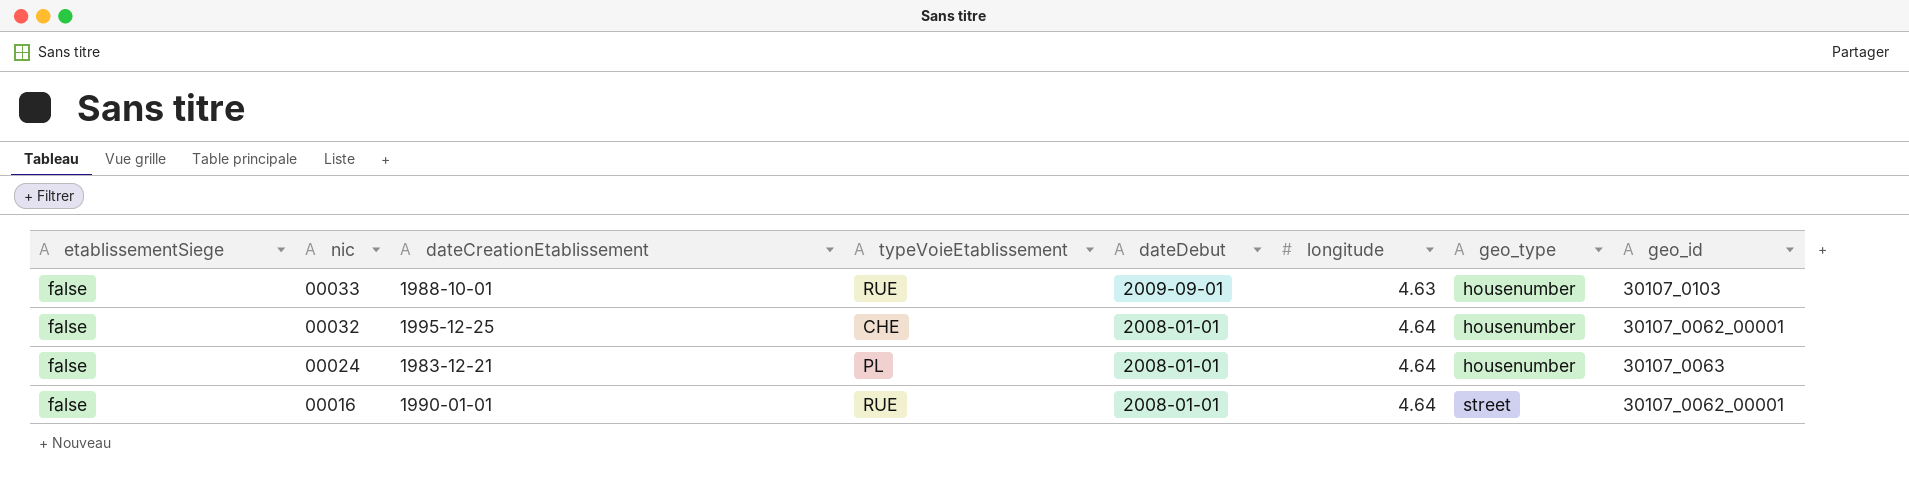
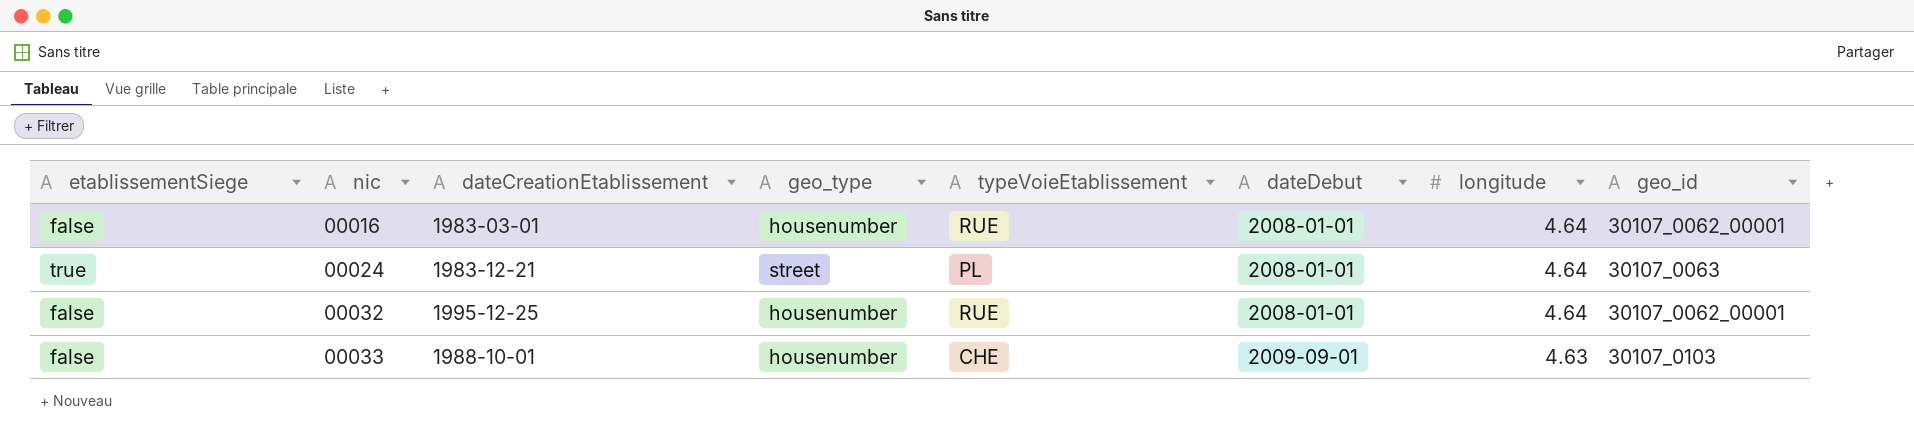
row order: nic descending -> nic ascending
column geo_type | position: 7 -> 4
00016 | dateCreationEtablissement: 1990-01-01 -> 1983-03-01
00016 | geo_type: street -> housenumber
00024 | etablissementSiege: false -> true
00024 | geo_type: housenumber -> street
00032 | typeVoieEtablissement: CHE -> RUE
00033 | typeVoieEtablissement: RUE -> CHE

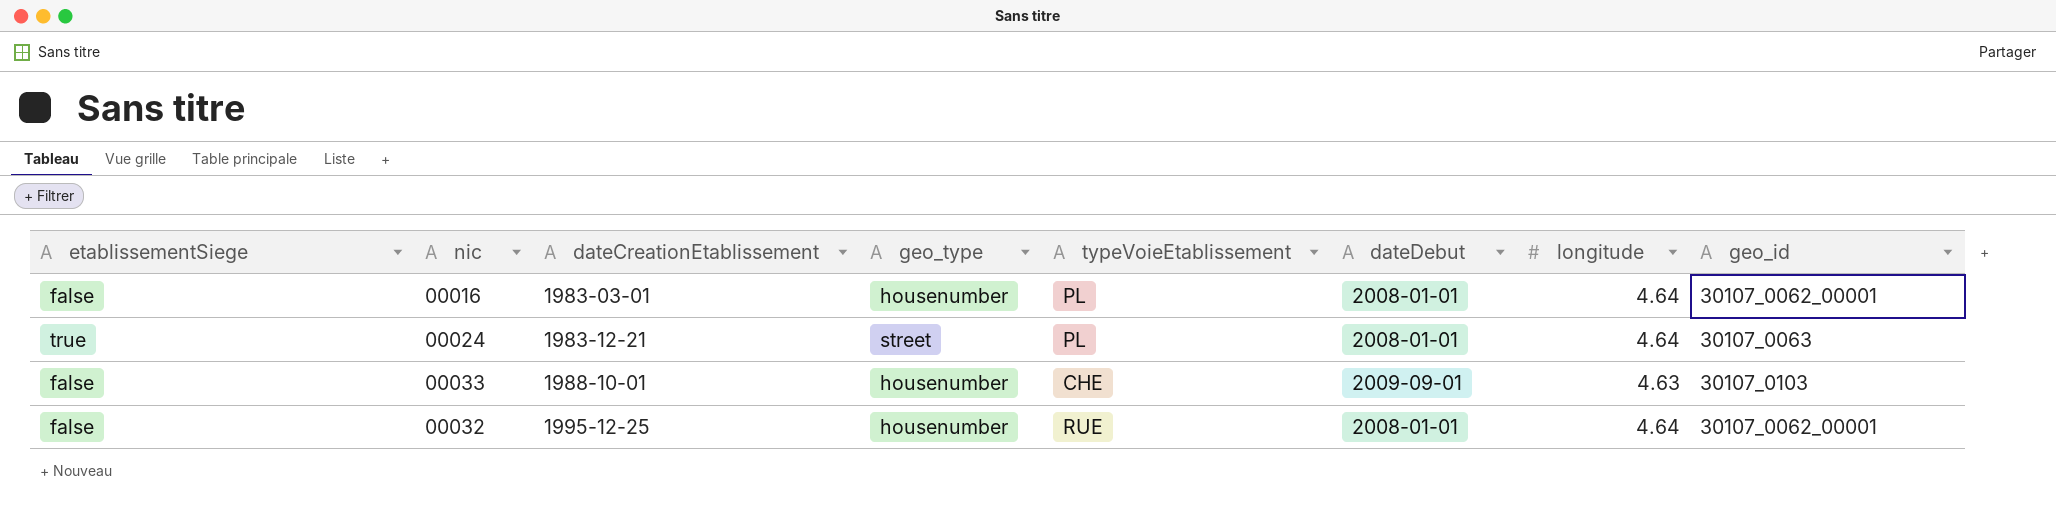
row order: nic ascending -> dateCreationEtablissement ascending
00016 | typeVoieEtablissement: RUE -> PL

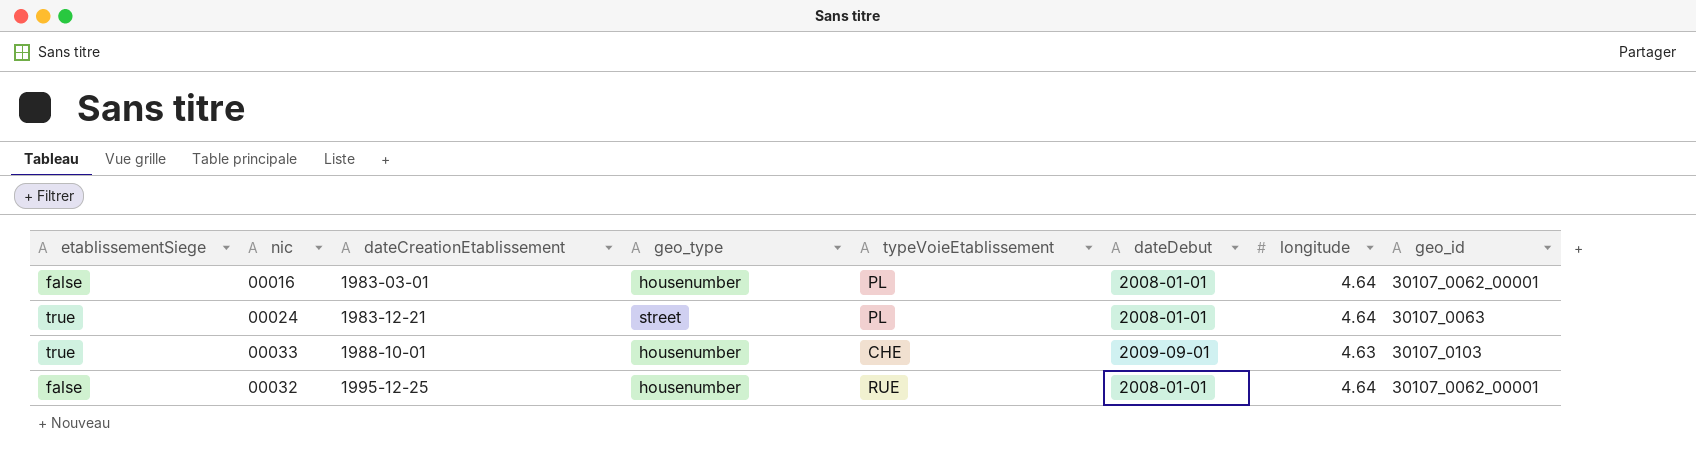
00033 | etablissementSiege: false -> true

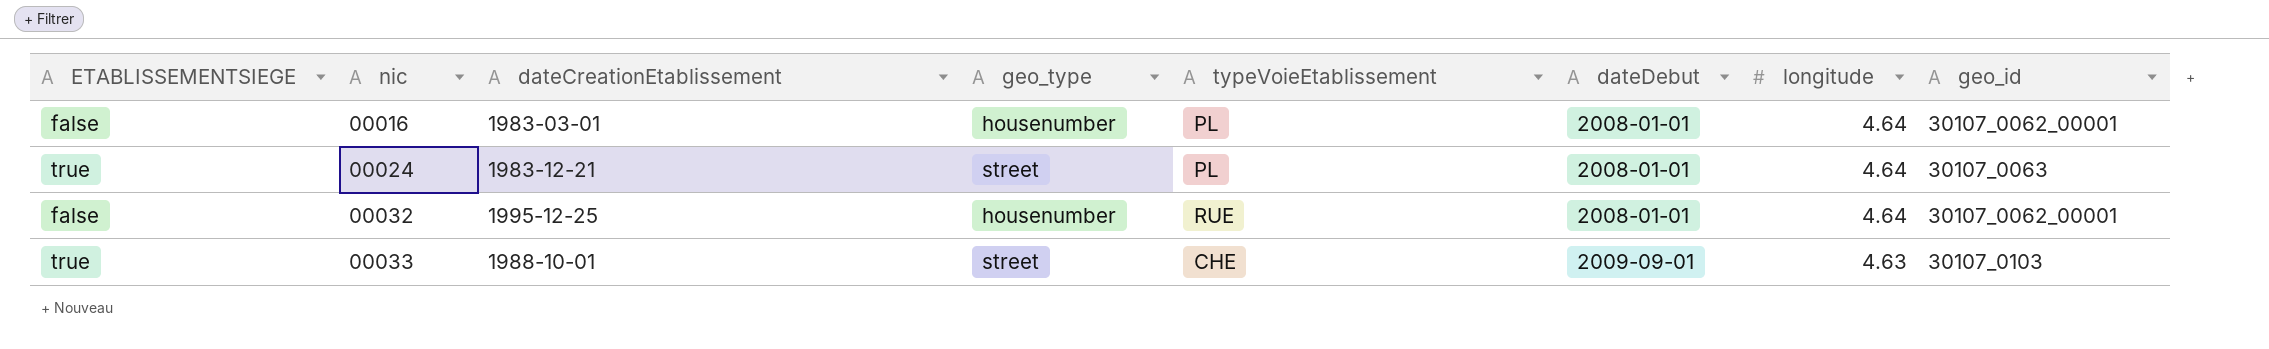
row order: dateCreationEtablissement ascending -> nic ascending
column name: etablissementSiege -> ETABLISSEMENTSIEGE
00033 | geo_type: housenumber -> street

